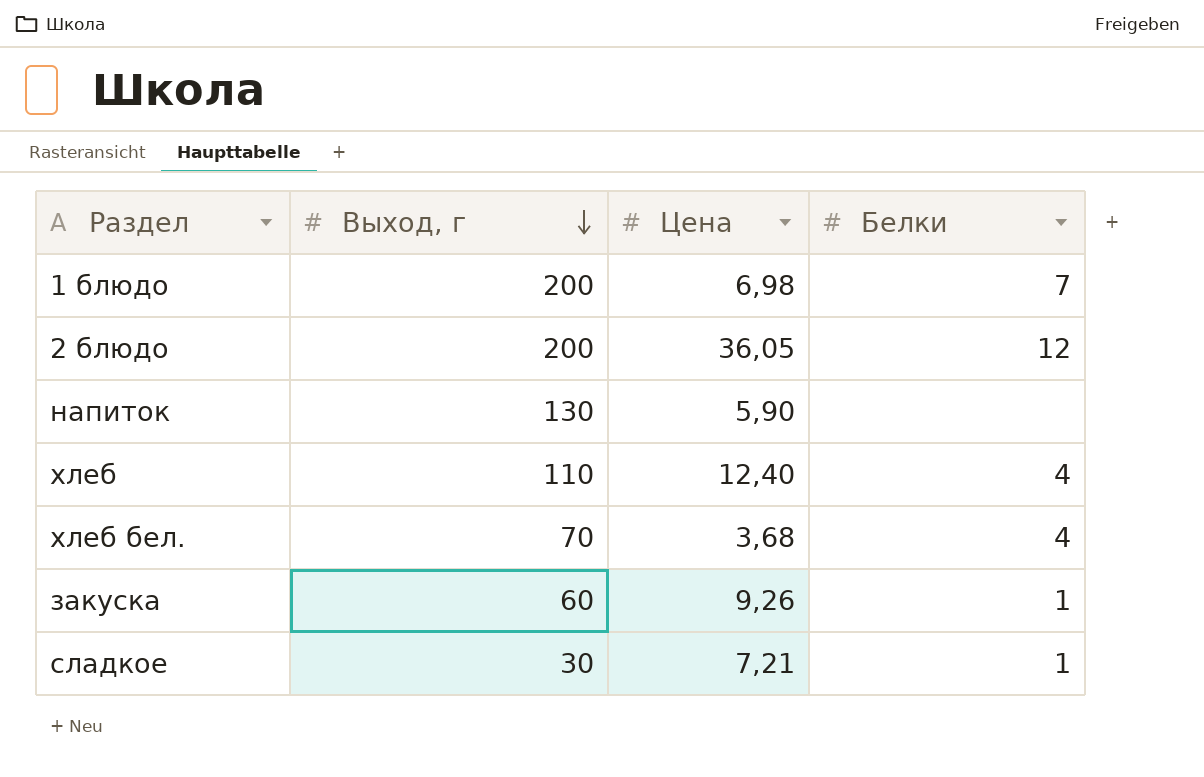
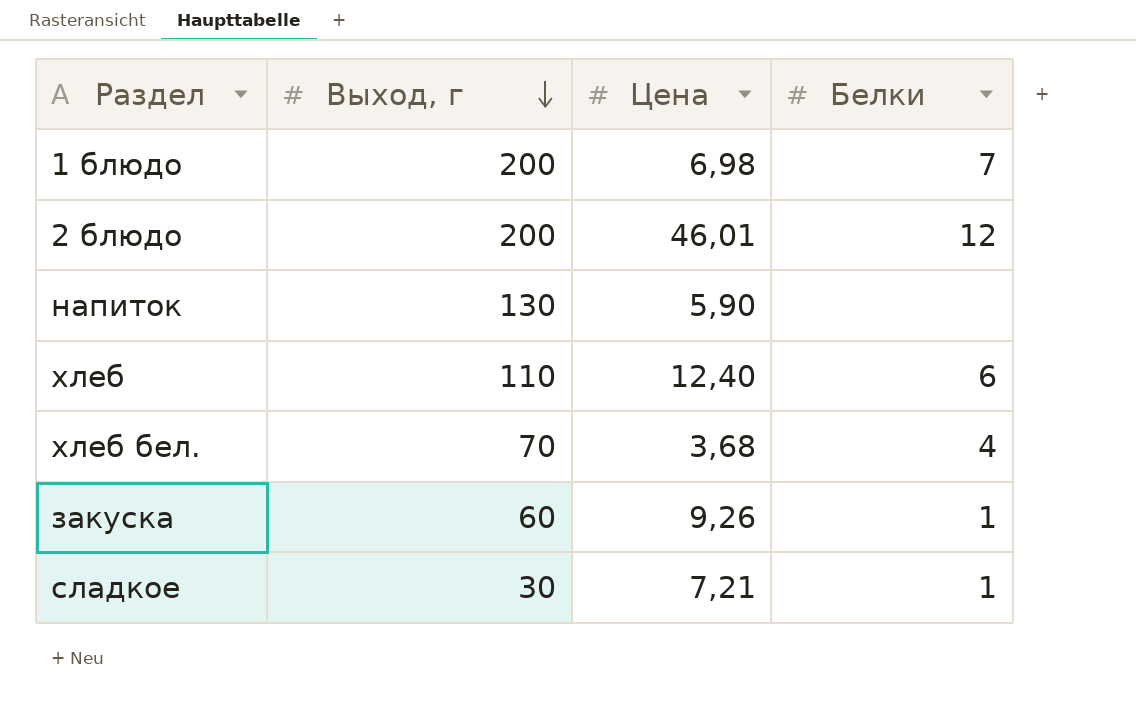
2 блюдо | Цена: 36,05 -> 46,01
хлеб | Белки: 4 -> 6

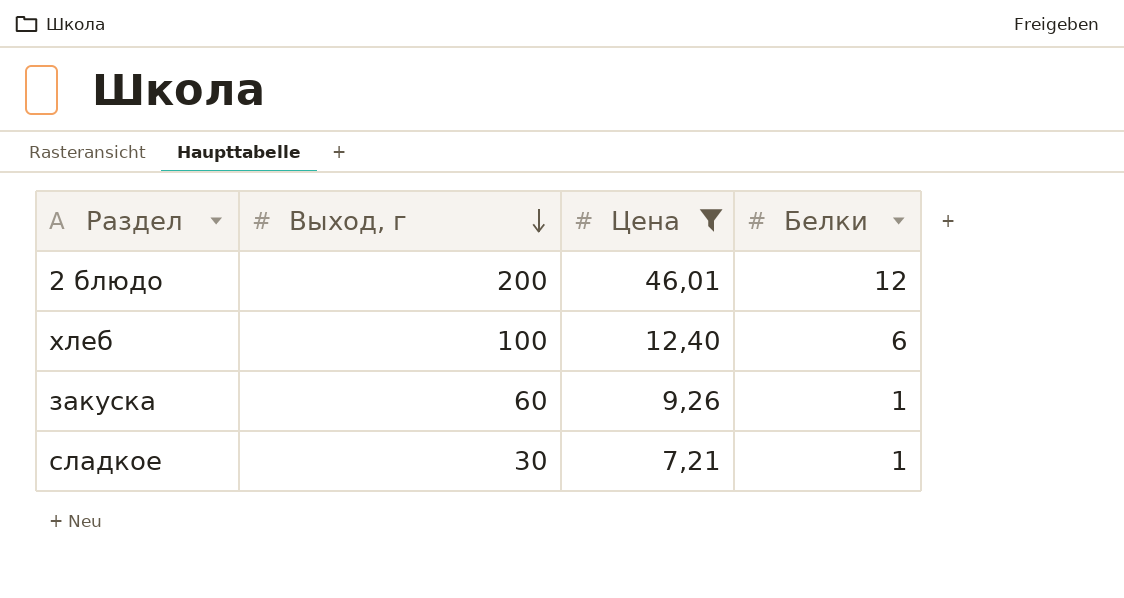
filter: none -> Цена >= 7,21
хлеб | Выход, г: 110 -> 100

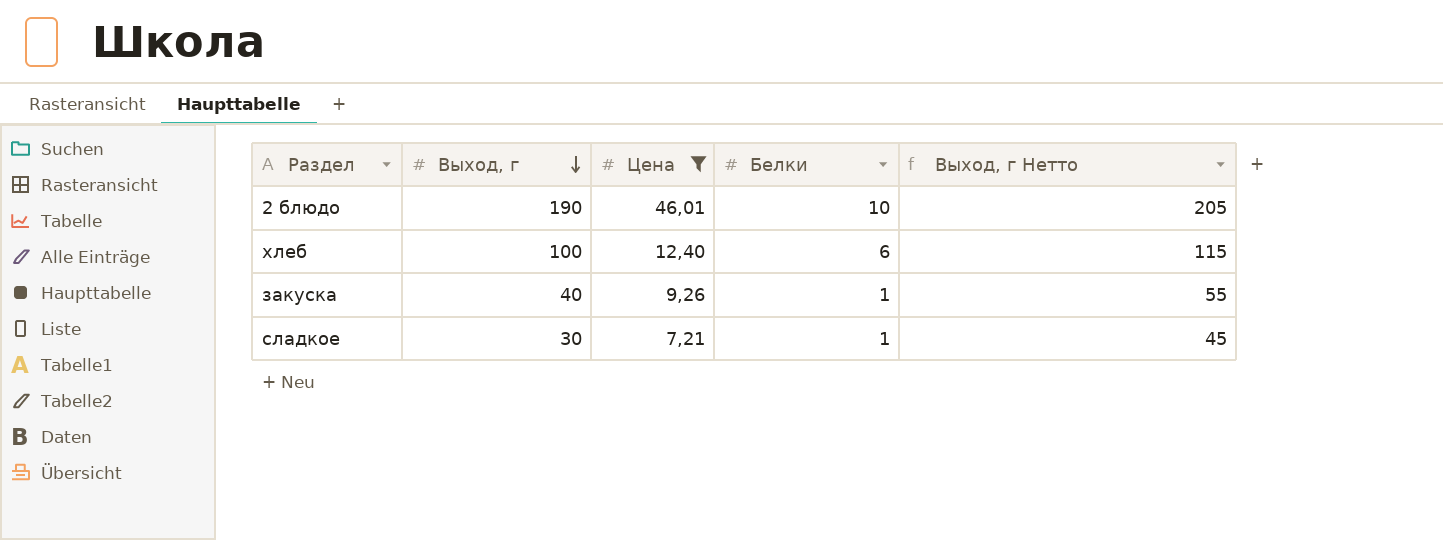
column Выход, г Нетто | formula: none -> [Выход, г] + 15
2 блюдо | Выход, г: 200 -> 190
2 блюдо | Белки: 12 -> 10
закуска | Выход, г: 60 -> 40

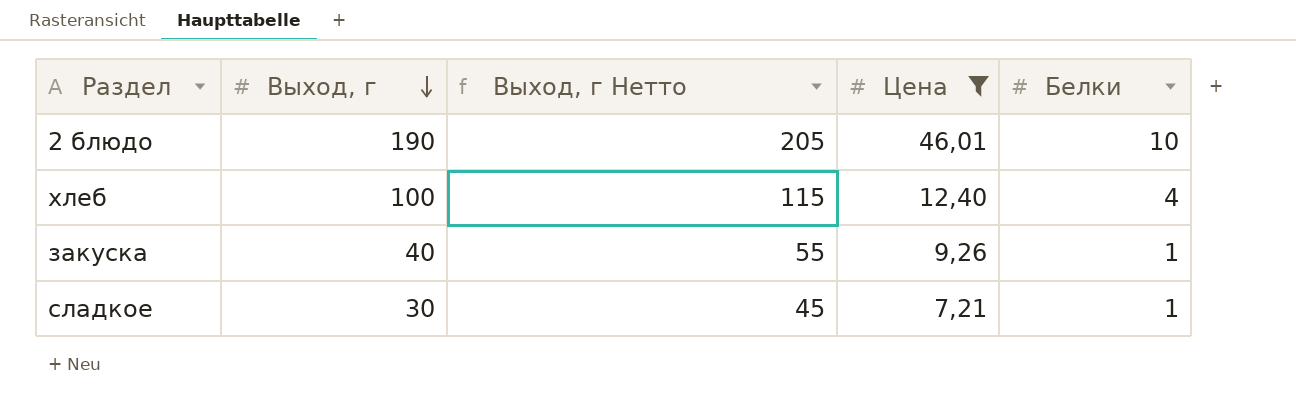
column Выход, г Нетто | position: 5 -> 3
хлеб | Белки: 6 -> 4

